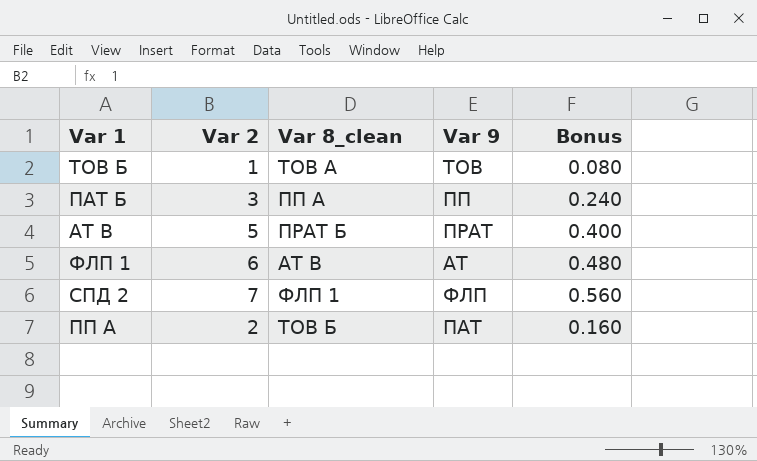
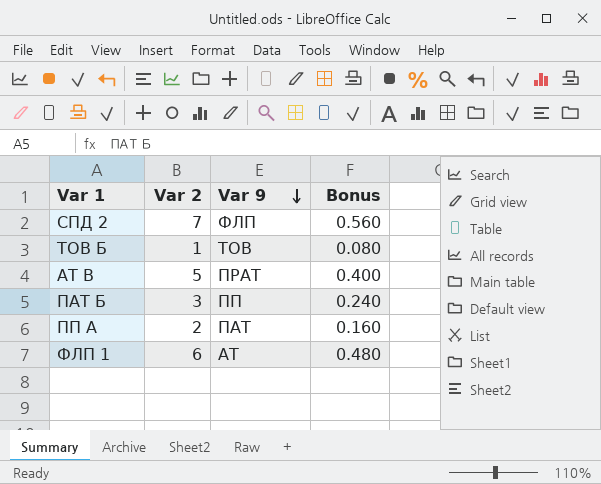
row order: none -> Var 9 descending
column Var 8_clean | position: 3 -> none

